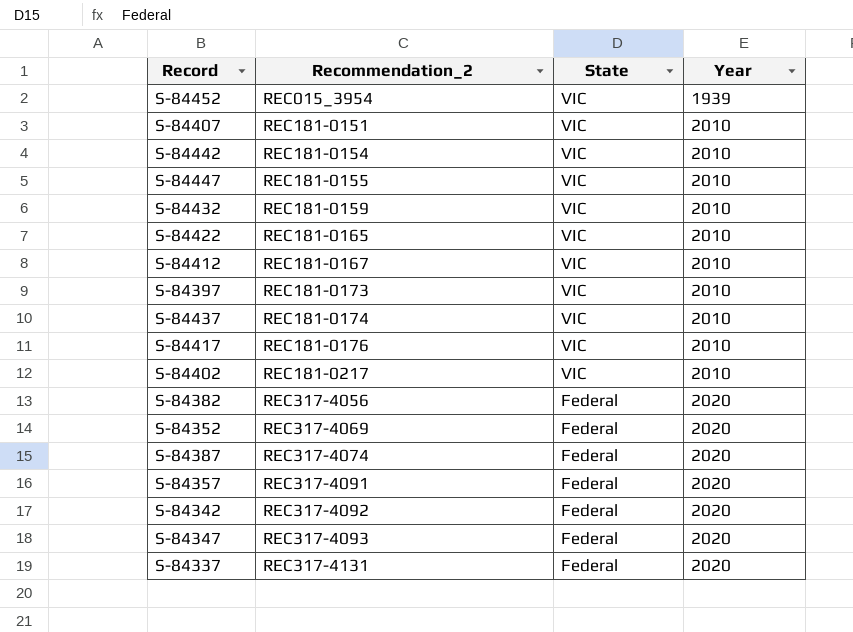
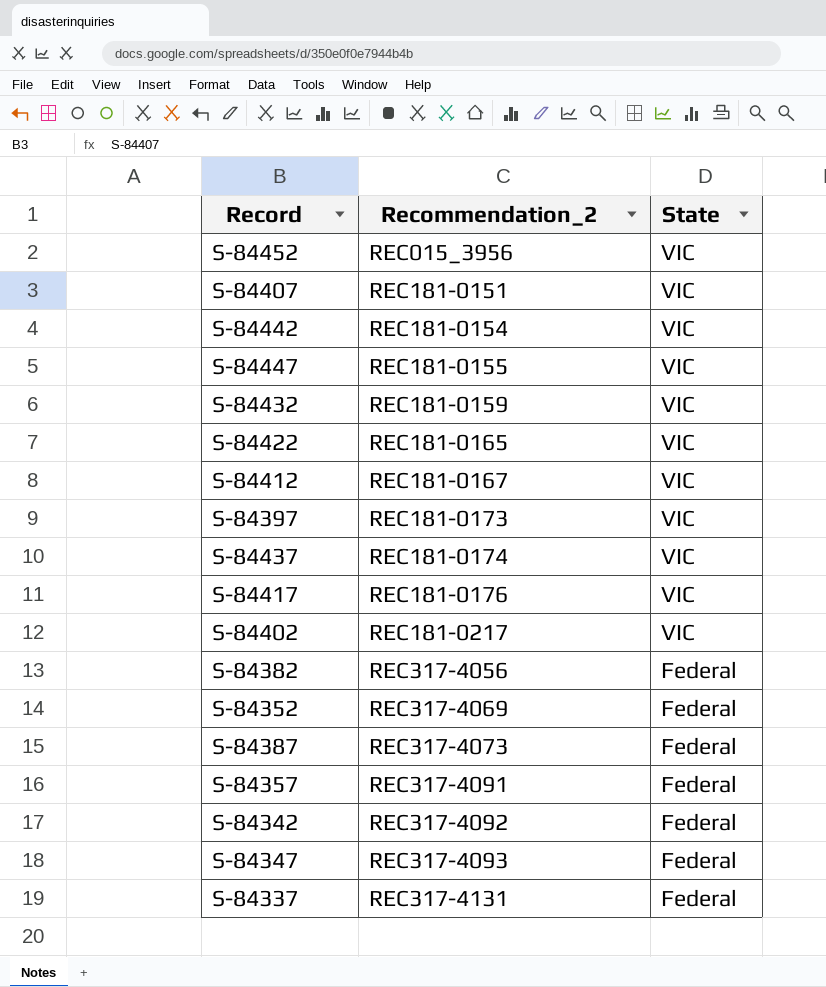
column Year | position: 4 -> none
S-84452 | Recommendation_2: REC015_3954 -> REC015_3956
S-84387 | Recommendation_2: REC317-4074 -> REC317-4073

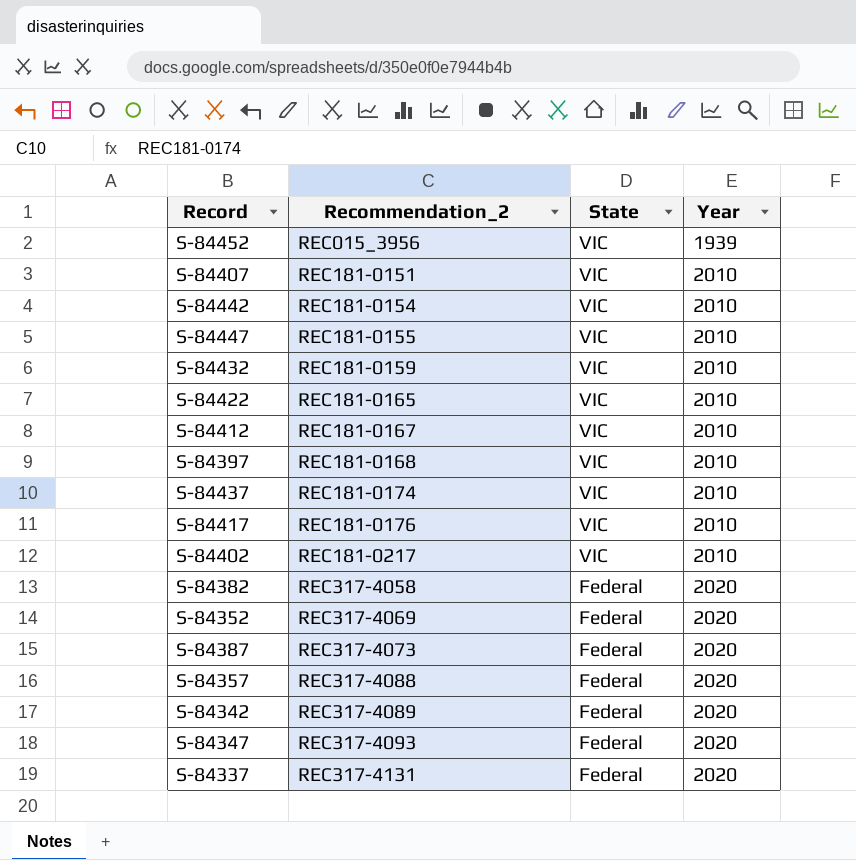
column Year | position: none -> 4
S-84397 | Recommendation_2: REC181-0173 -> REC181-0168
S-84382 | Recommendation_2: REC317-4056 -> REC317-4058
S-84357 | Recommendation_2: REC317-4091 -> REC317-4088
S-84342 | Recommendation_2: REC317-4092 -> REC317-4089

